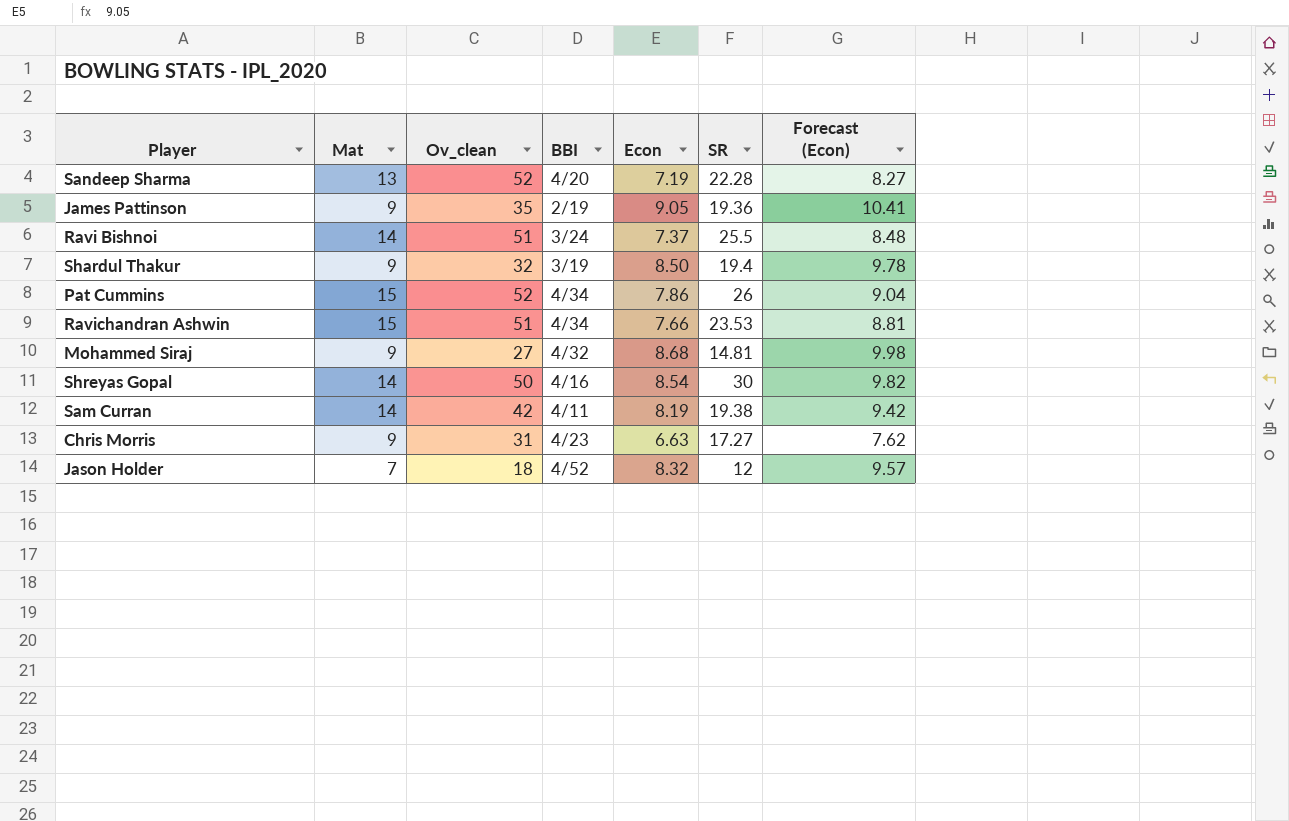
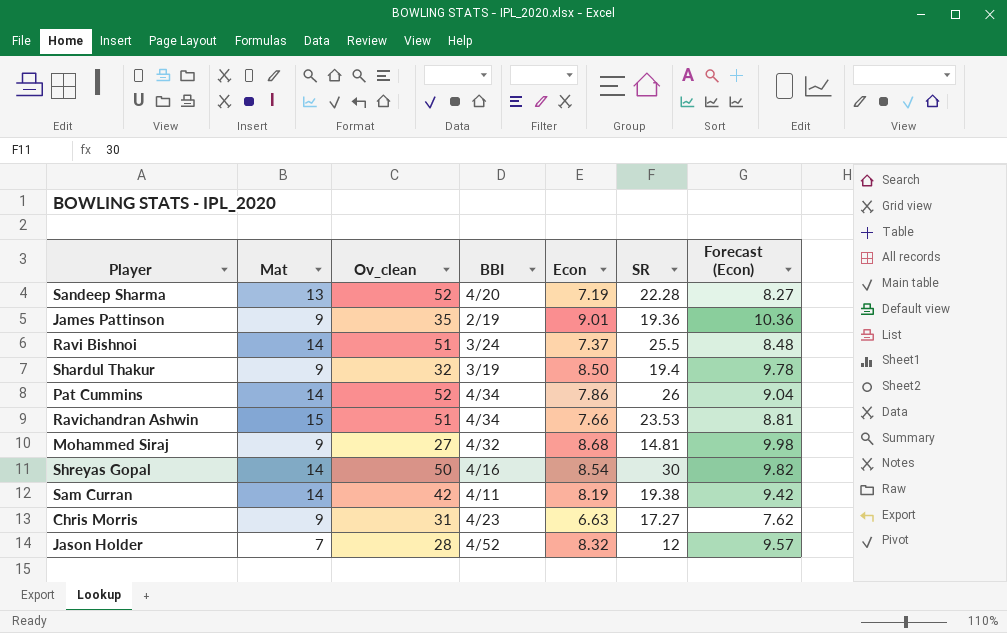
James Pattinson | Econ: 9.05 -> 9.01
James Pattinson | Forecast (Econ): 10.41 -> 10.36
Pat Cummins | Mat: 15 -> 14
Jason Holder | Ov_clean: 18 -> 28

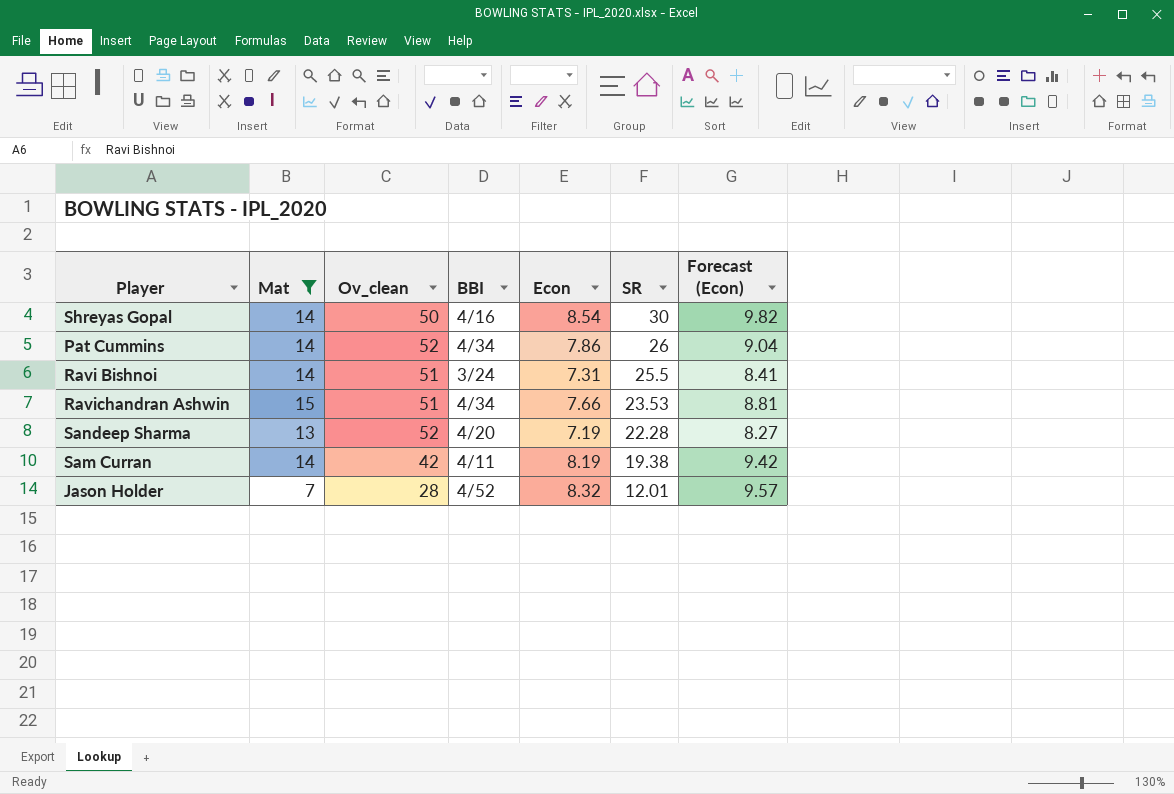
filter: none -> Mat != 9
row order: none -> SR descending
Ravi Bishnoi | Econ: 7.37 -> 7.31
Ravi Bishnoi | Forecast (Econ): 8.48 -> 8.41
Jason Holder | SR: 12 -> 12.01

